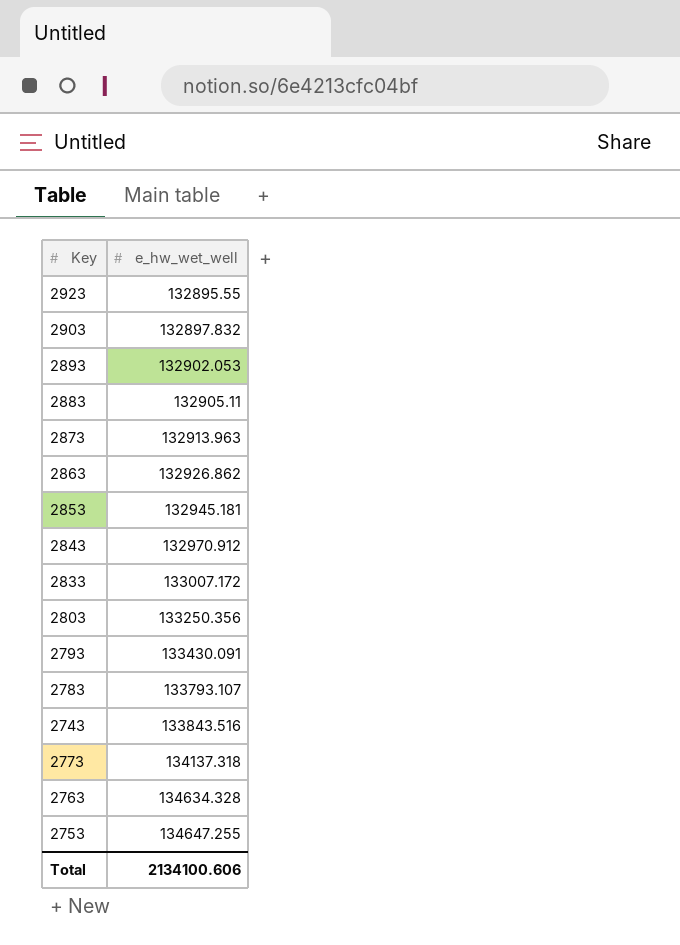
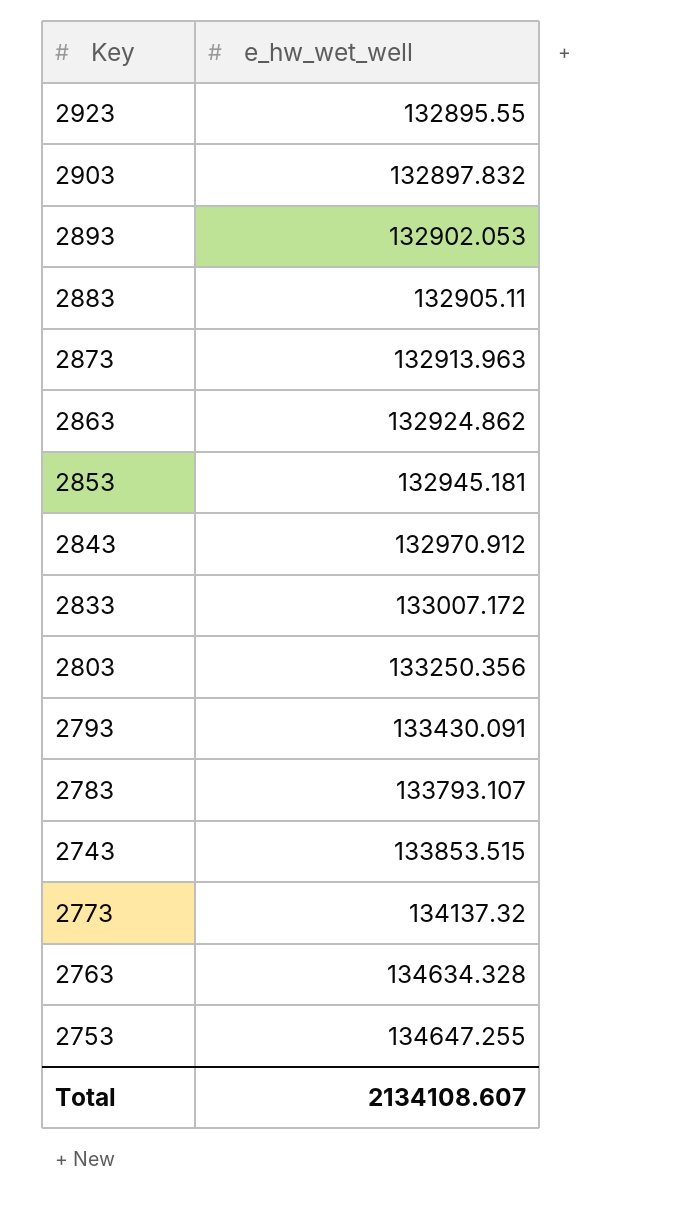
2863 | e_hw_wet_well: 132926.862 -> 132924.862
2743 | e_hw_wet_well: 133843.516 -> 133853.515
2773 | e_hw_wet_well: 134137.318 -> 134137.32
Total | e_hw_wet_well: 2134100.606 -> 2134108.607

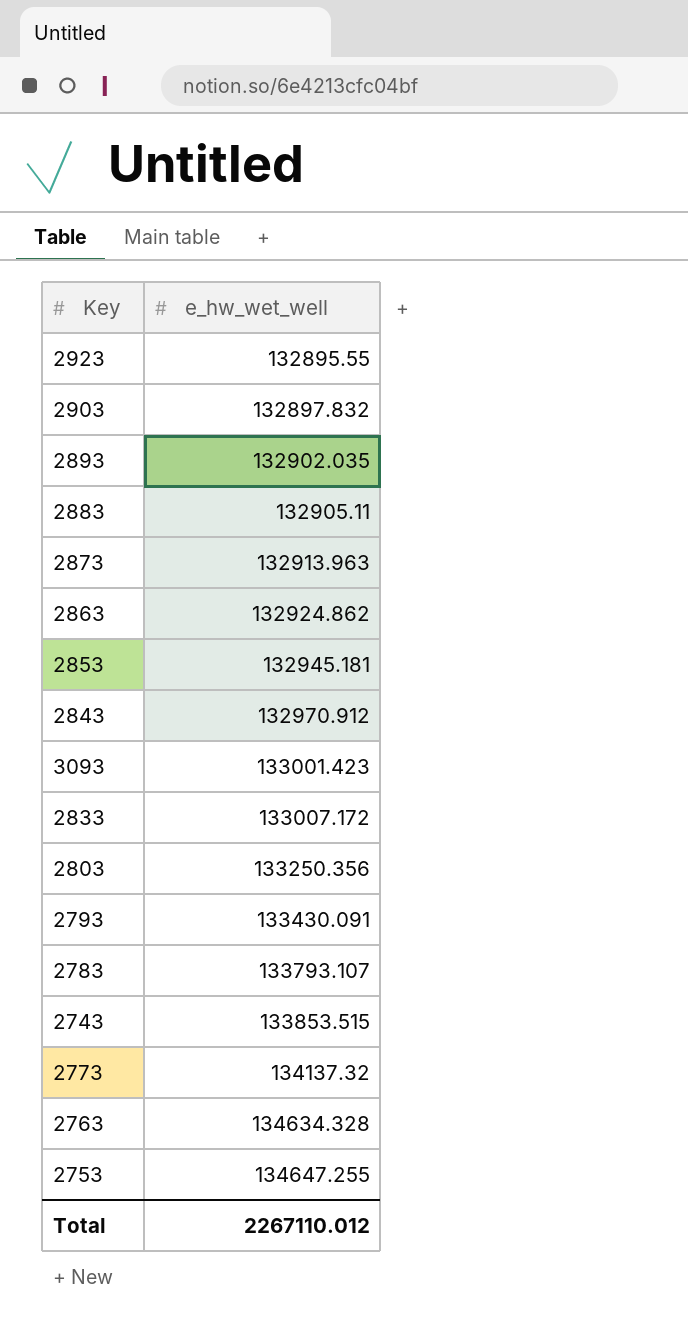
2893 | e_hw_wet_well: 132902.053 -> 132902.035
row 3093: none -> 133001.423
Total | e_hw_wet_well: 2134108.607 -> 2267110.012

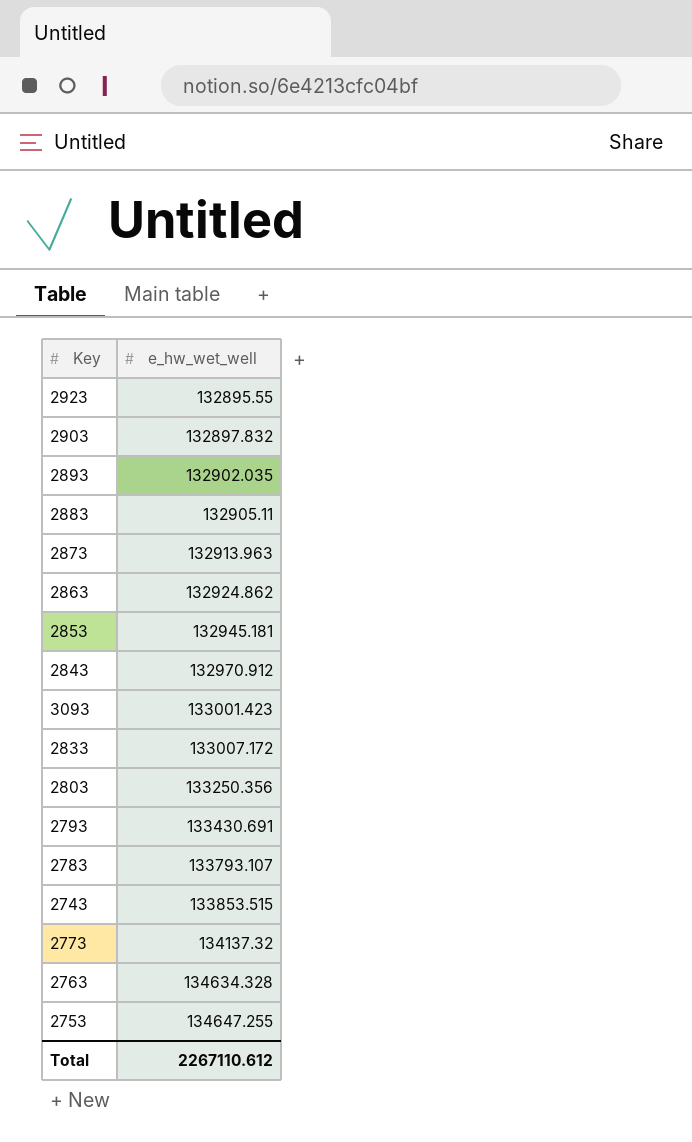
2793 | e_hw_wet_well: 133430.091 -> 133430.691
Total | e_hw_wet_well: 2267110.012 -> 2267110.612

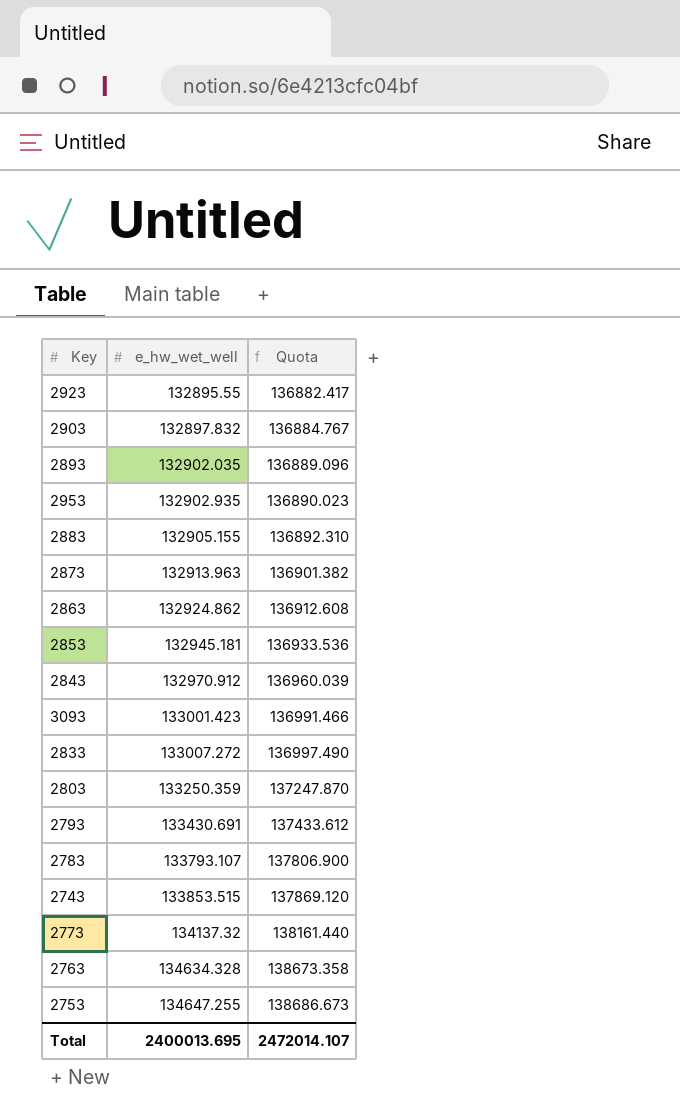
column Quota | formula: none -> [e_hw_wet_well] * 1.03
row 2953: none -> 132902.935 | 136890.023
2883 | e_hw_wet_well: 132905.11 -> 132905.155
2833 | e_hw_wet_well: 133007.172 -> 133007.272
2803 | e_hw_wet_well: 133250.356 -> 133250.359
Total | e_hw_wet_well: 2267110.612 -> 2400013.695

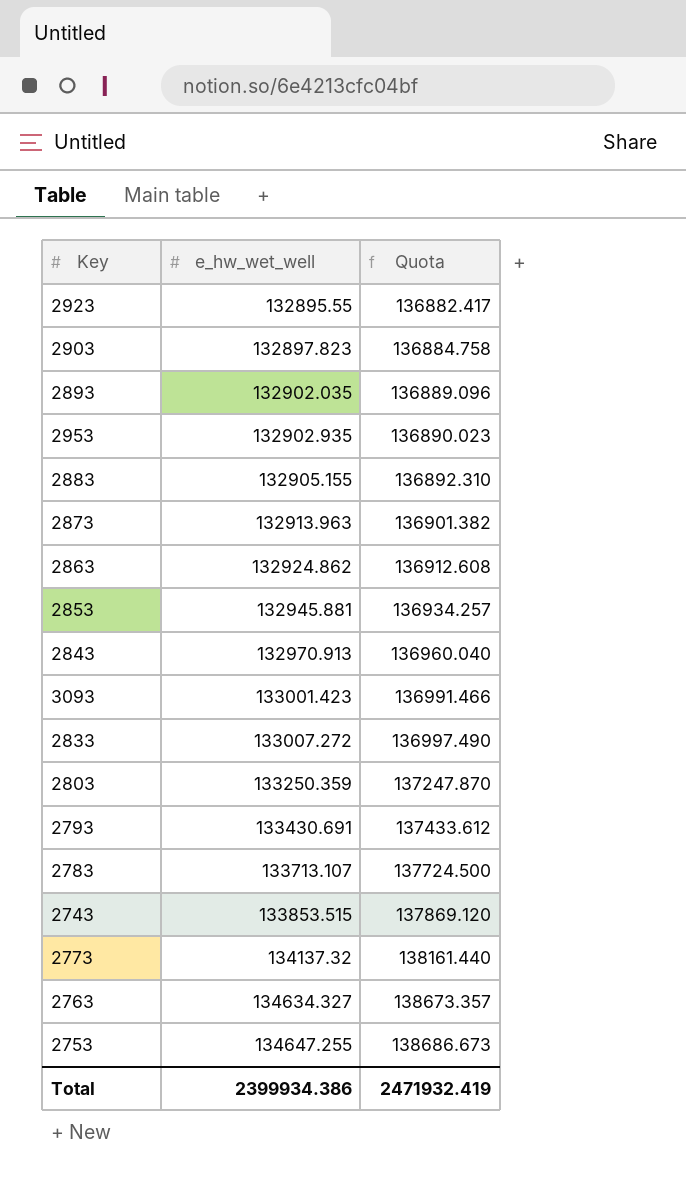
2903 | e_hw_wet_well: 132897.832 -> 132897.823
2903 | Quota: 136884.767 -> 136884.758
2853 | e_hw_wet_well: 132945.181 -> 132945.881
2853 | Quota: 136933.536 -> 136934.257
2843 | e_hw_wet_well: 132970.912 -> 132970.913
2843 | Quota: 136960.039 -> 136960.040
2783 | e_hw_wet_well: 133793.107 -> 133713.107
2783 | Quota: 137806.900 -> 137724.500
2763 | e_hw_wet_well: 134634.328 -> 134634.327
2763 | Quota: 138673.358 -> 138673.357
Total | e_hw_wet_well: 2400013.695 -> 2399934.386
Total | Quota: 2472014.107 -> 2471932.419

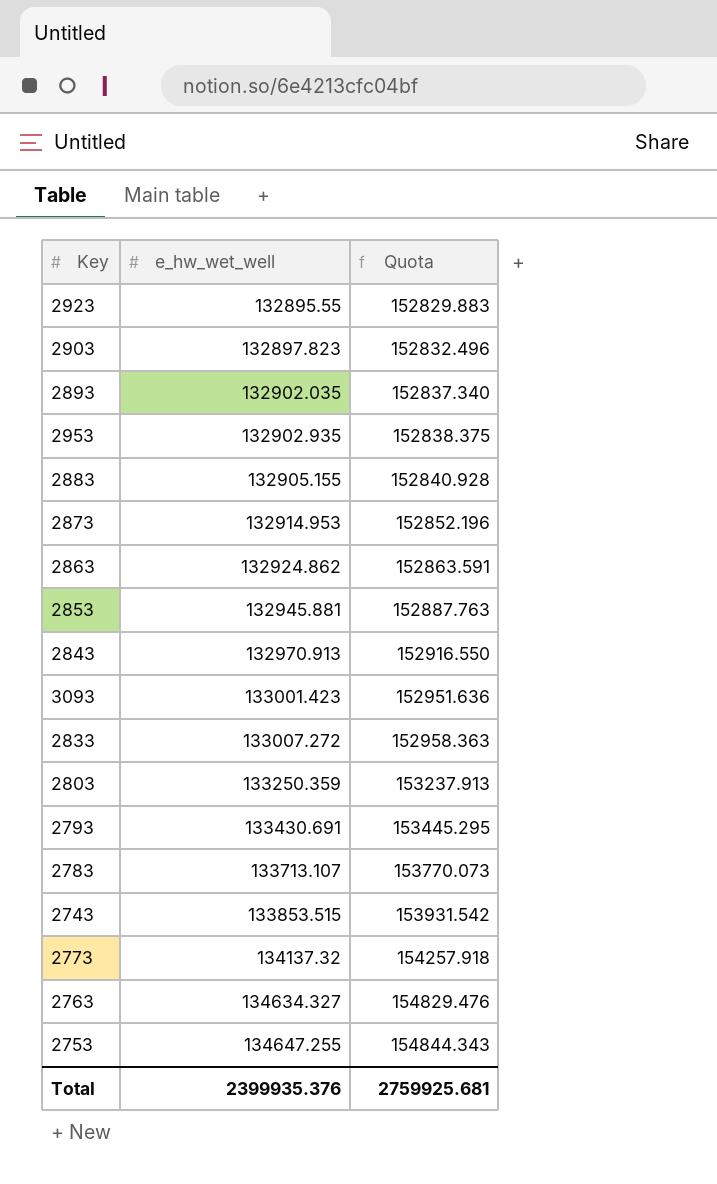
column Quota | formula: [e_hw_wet_well] * 1.03 -> [e_hw_wet_well] * 1.15
2873 | e_hw_wet_well: 132913.963 -> 132914.953
Total | e_hw_wet_well: 2399934.386 -> 2399935.376
Total | Quota: 2471932.419 -> 2759925.681

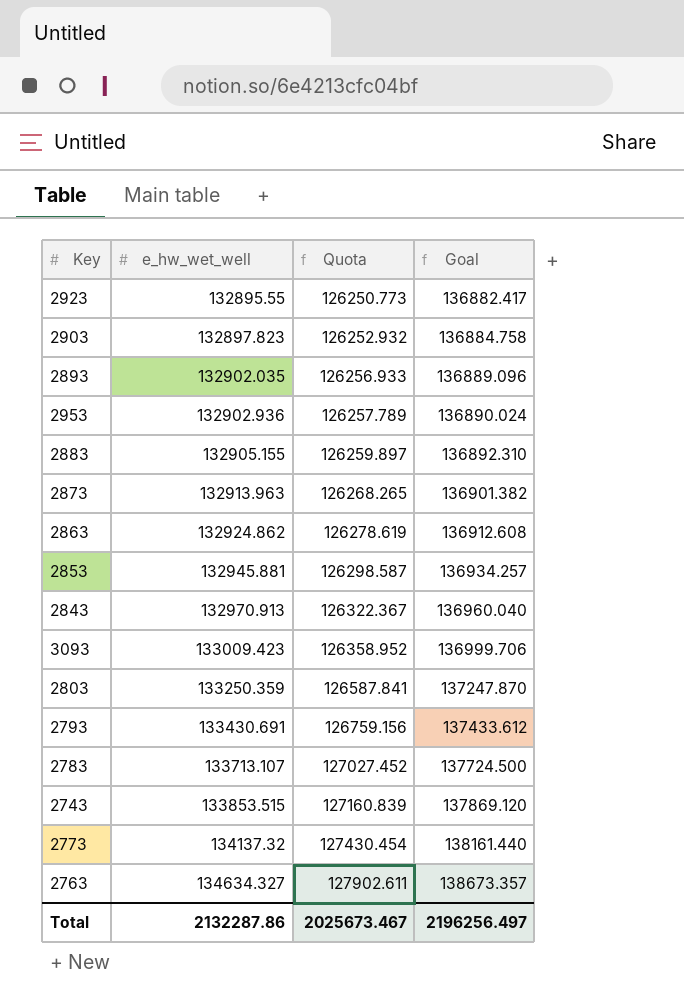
column Quota | formula: [e_hw_wet_well] * 1.15 -> [e_hw_wet_well] * 0.95
column Goal | formula: none -> [e_hw_wet_well] * 1.03
row 2833: 133007.272 | 152958.363 -> none
row 2753: 134647.255 | 154844.343 -> none
2953 | e_hw_wet_well: 132902.935 -> 132902.936
2873 | e_hw_wet_well: 132914.953 -> 132913.963
3093 | e_hw_wet_well: 133001.423 -> 133009.423
Total | e_hw_wet_well: 2399935.376 -> 2132287.86
Total | Quota: 2759925.681 -> 2025673.467

